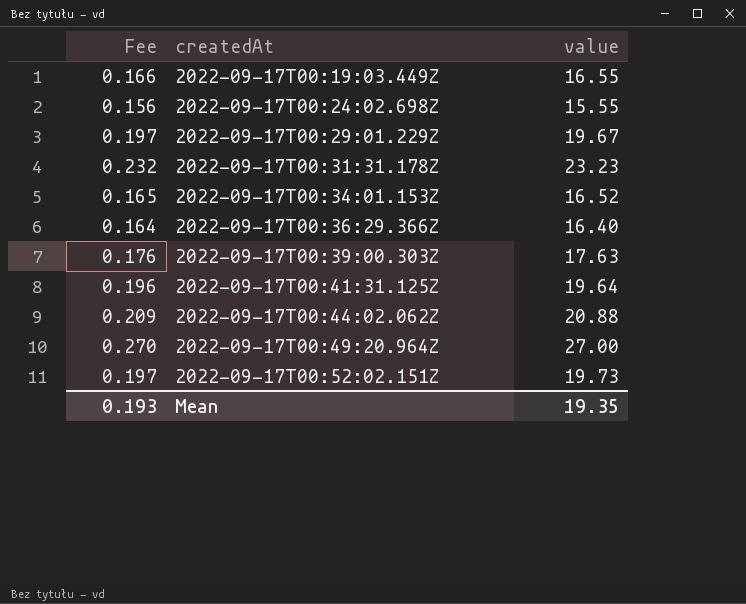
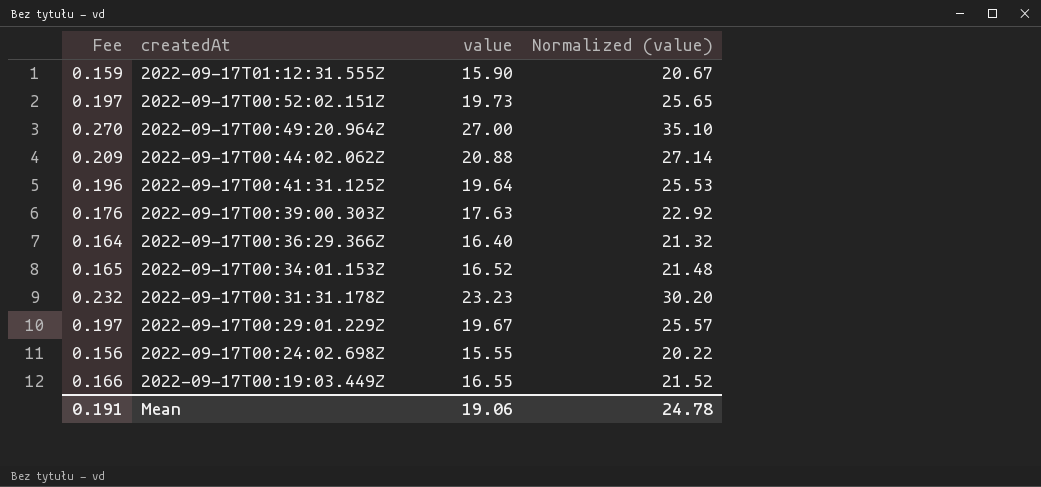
row order: createdAt ascending -> createdAt descending
column Normalized (value) | formula: none -> [value] * 1.3
row 2022-09-17T01:12:31.555Z: none -> 0.159 | 15.90 | 20.67
Mean | Fee: 0.193 -> 0.191
Mean | value: 19.35 -> 19.06

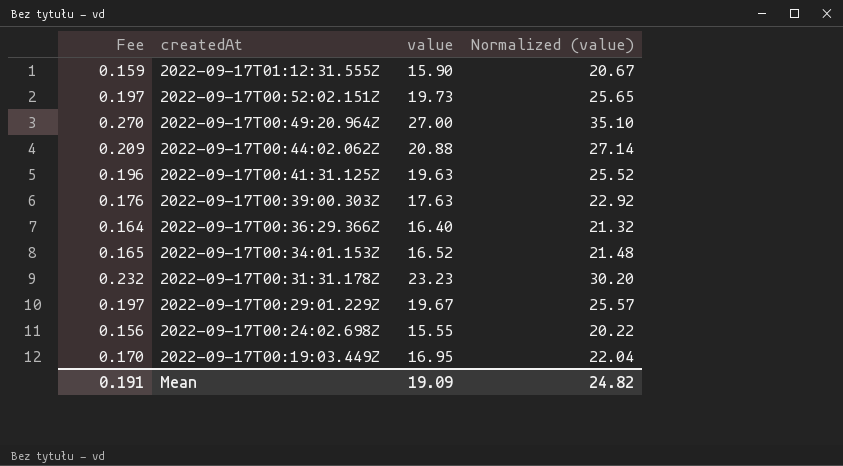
2022-09-17T00:41:31.125Z | value: 19.64 -> 19.63
2022-09-17T00:41:31.125Z | Normalized (value): 25.53 -> 25.52
2022-09-17T00:19:03.449Z | Fee: 0.166 -> 0.170
2022-09-17T00:19:03.449Z | value: 16.55 -> 16.95
2022-09-17T00:19:03.449Z | Normalized (value): 21.52 -> 22.04
Mean | value: 19.06 -> 19.09
Mean | Normalized (value): 24.78 -> 24.82

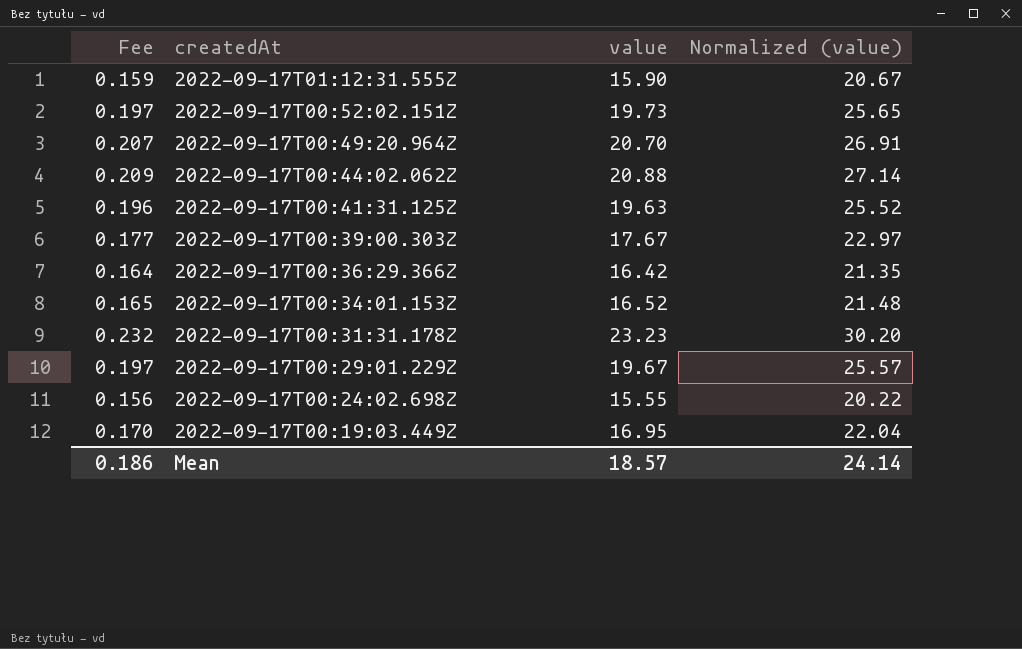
2022-09-17T00:49:20.964Z | Fee: 0.270 -> 0.207
2022-09-17T00:49:20.964Z | value: 27.00 -> 20.70
2022-09-17T00:49:20.964Z | Normalized (value): 35.10 -> 26.91
2022-09-17T00:39:00.303Z | Fee: 0.176 -> 0.177
2022-09-17T00:39:00.303Z | value: 17.63 -> 17.67
2022-09-17T00:39:00.303Z | Normalized (value): 22.92 -> 22.97
2022-09-17T00:36:29.366Z | value: 16.40 -> 16.42
2022-09-17T00:36:29.366Z | Normalized (value): 21.32 -> 21.35
Mean | Fee: 0.191 -> 0.186
Mean | value: 19.09 -> 18.57
Mean | Normalized (value): 24.82 -> 24.14

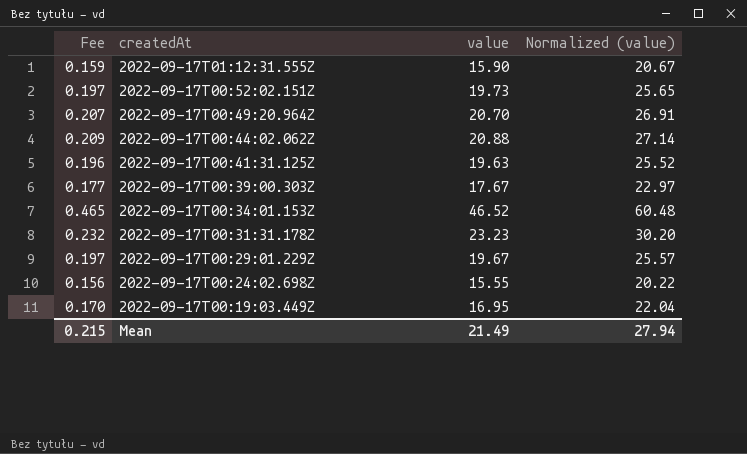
row 2022-09-17T00:36:29.366Z: 0.164 | 16.42 | 21.35 -> none
2022-09-17T00:34:01.153Z | Fee: 0.165 -> 0.465
2022-09-17T00:34:01.153Z | value: 16.52 -> 46.52
2022-09-17T00:34:01.153Z | Normalized (value): 21.48 -> 60.48
Mean | Fee: 0.186 -> 0.215
Mean | value: 18.57 -> 21.49
Mean | Normalized (value): 24.14 -> 27.94

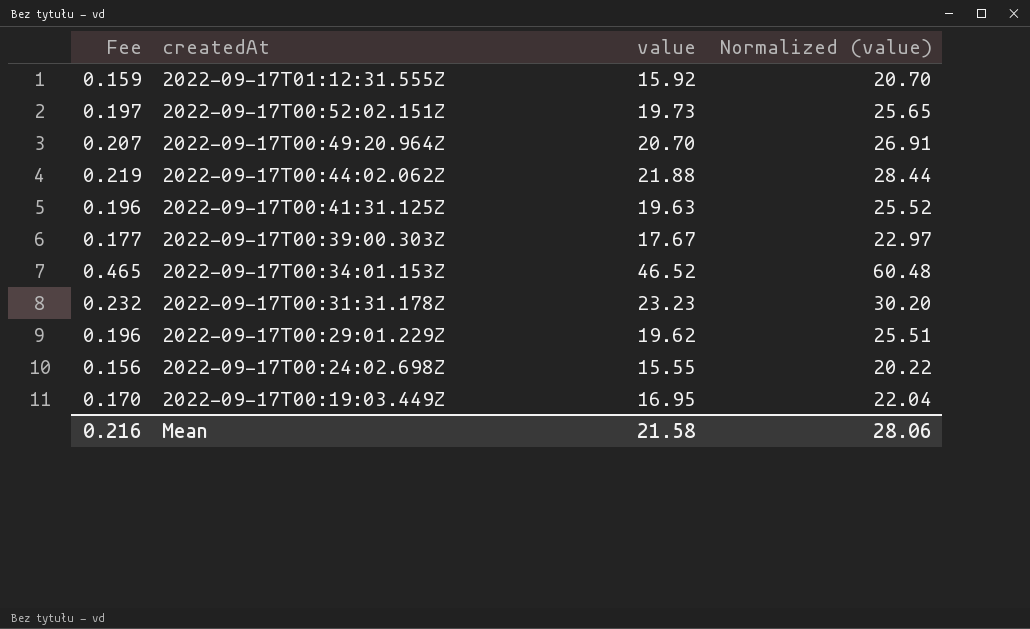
2022-09-17T01:12:31.555Z | value: 15.90 -> 15.92
2022-09-17T01:12:31.555Z | Normalized (value): 20.67 -> 20.70
2022-09-17T00:44:02.062Z | Fee: 0.209 -> 0.219
2022-09-17T00:44:02.062Z | value: 20.88 -> 21.88
2022-09-17T00:44:02.062Z | Normalized (value): 27.14 -> 28.44
2022-09-17T00:29:01.229Z | Fee: 0.197 -> 0.196
2022-09-17T00:29:01.229Z | value: 19.67 -> 19.62
2022-09-17T00:29:01.229Z | Normalized (value): 25.57 -> 25.51
Mean | Fee: 0.215 -> 0.216
Mean | value: 21.49 -> 21.58
Mean | Normalized (value): 27.94 -> 28.06

